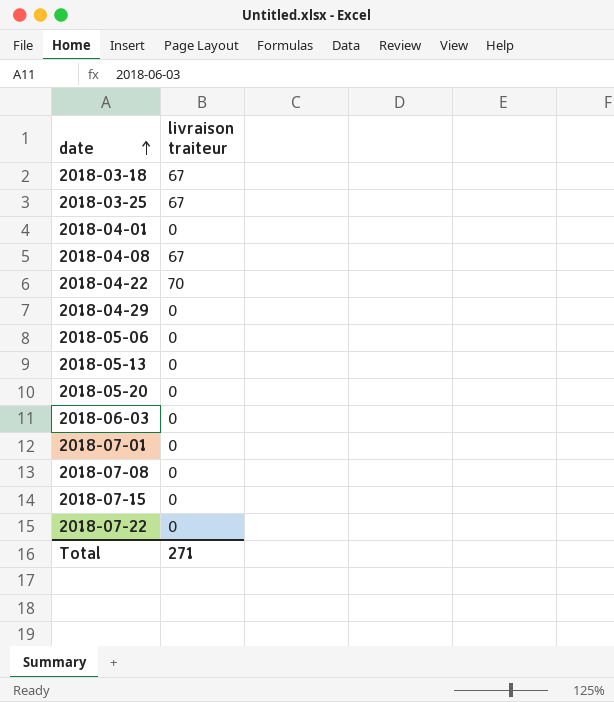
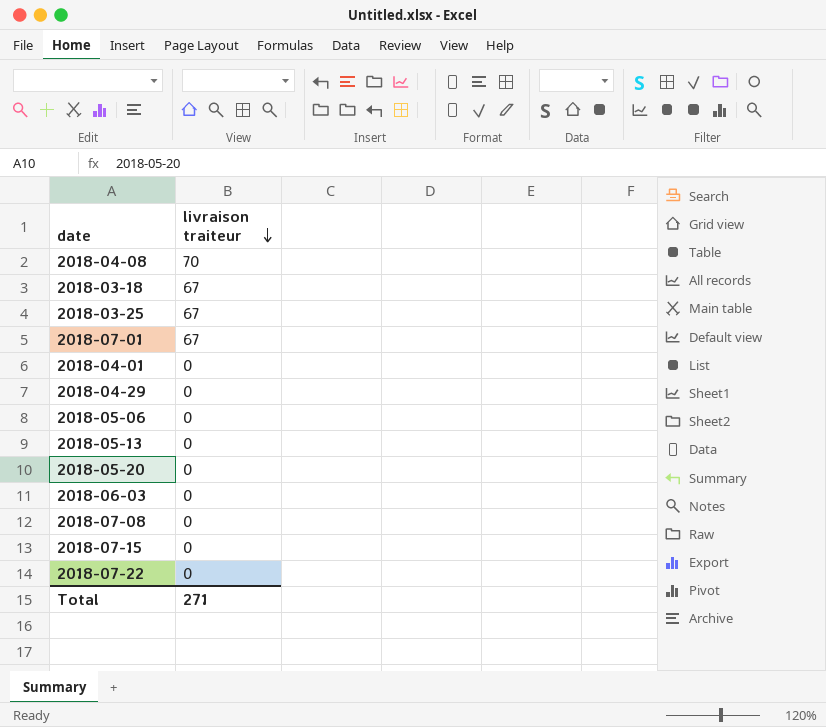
row order: date ascending -> livraison traiteur descending
row 2018-04-22: 70 -> none
2018-04-08 | livraison traiteur: 67 -> 70
2018-07-01 | livraison traiteur: 0 -> 67

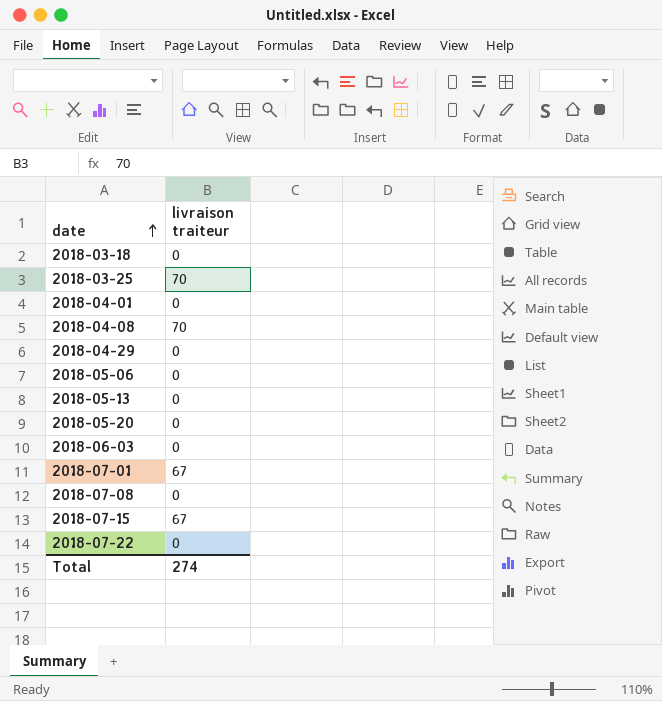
row order: livraison traiteur descending -> date ascending
2018-03-18 | livraison traiteur: 67 -> 0
2018-03-25 | livraison traiteur: 67 -> 70
2018-07-15 | livraison traiteur: 0 -> 67
Total | livraison traiteur: 271 -> 274

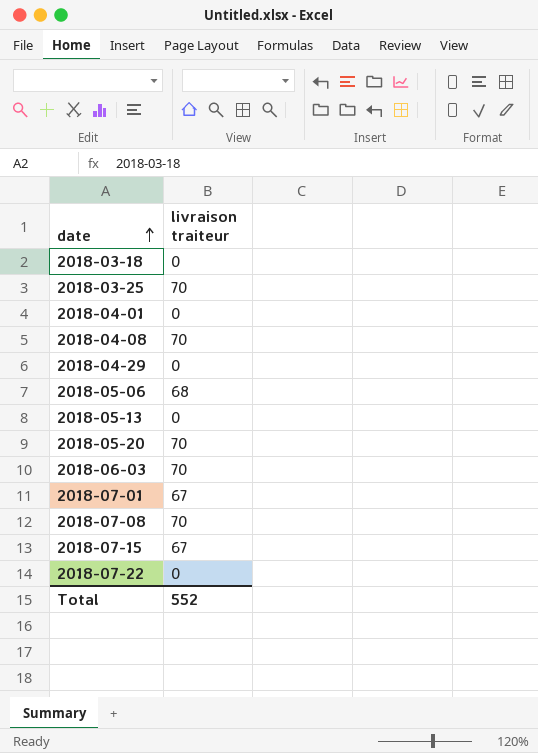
2018-05-06 | livraison traiteur: 0 -> 68
2018-05-20 | livraison traiteur: 0 -> 70
2018-06-03 | livraison traiteur: 0 -> 70
2018-07-08 | livraison traiteur: 0 -> 70
Total | livraison traiteur: 274 -> 552

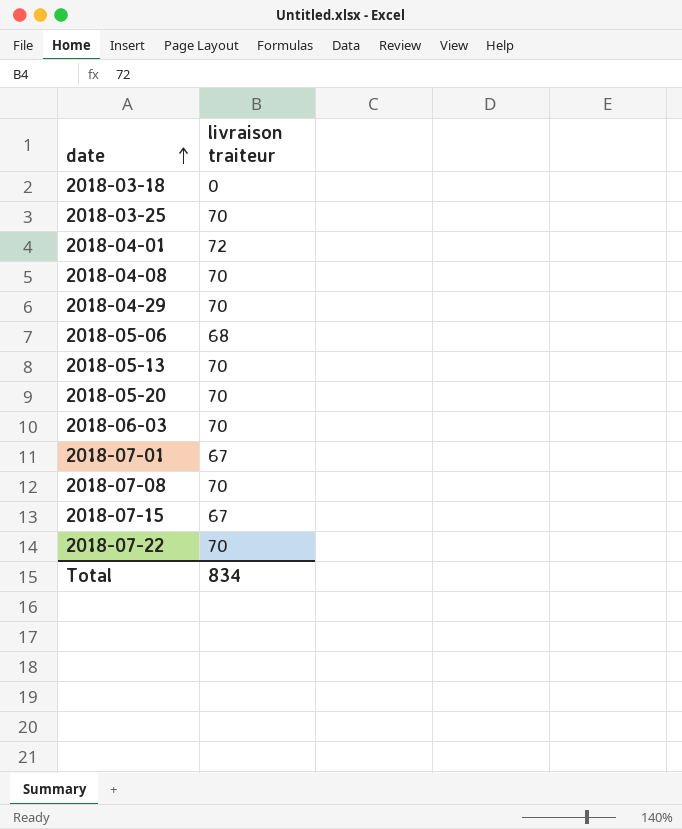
2018-04-01 | livraison traiteur: 0 -> 72
2018-04-29 | livraison traiteur: 0 -> 70
2018-05-13 | livraison traiteur: 0 -> 70
2018-07-22 | livraison traiteur: 0 -> 70
Total | livraison traiteur: 552 -> 834

